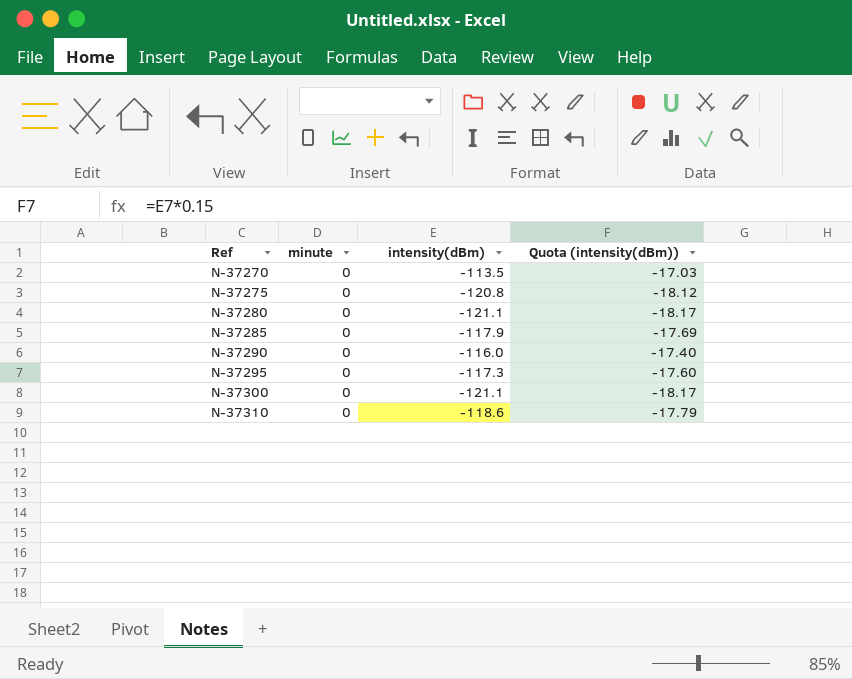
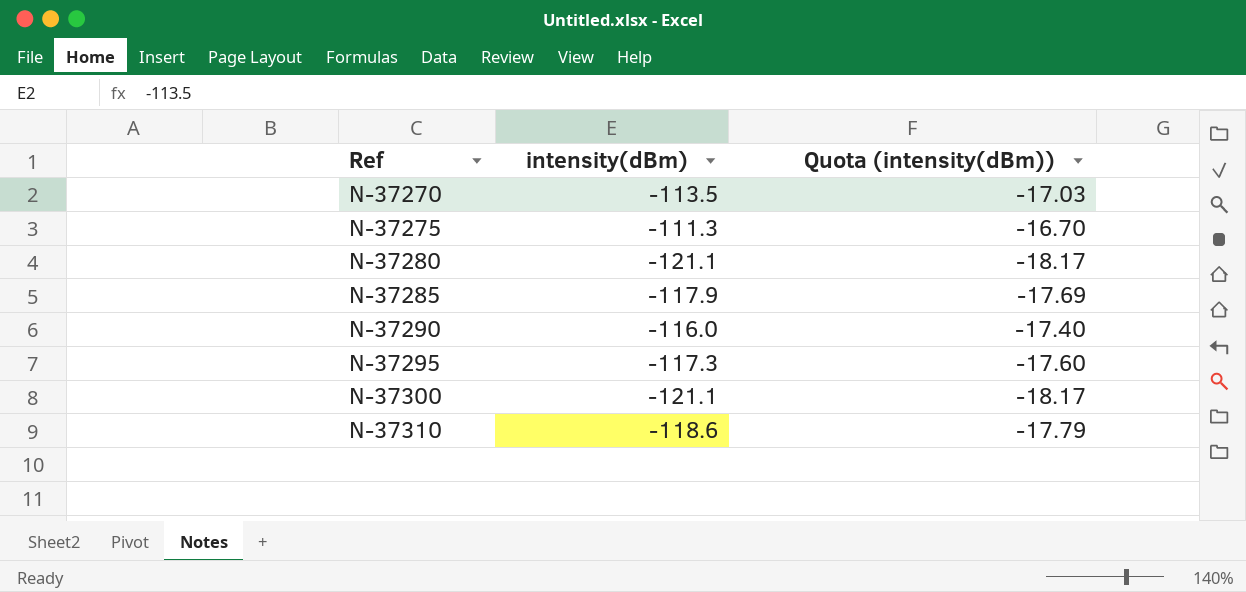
column minute | position: 2 -> none
N-37275 | intensity(dBm): -120.8 -> -111.3
N-37275 | Quota (intensity(dBm)): -18.12 -> -16.70

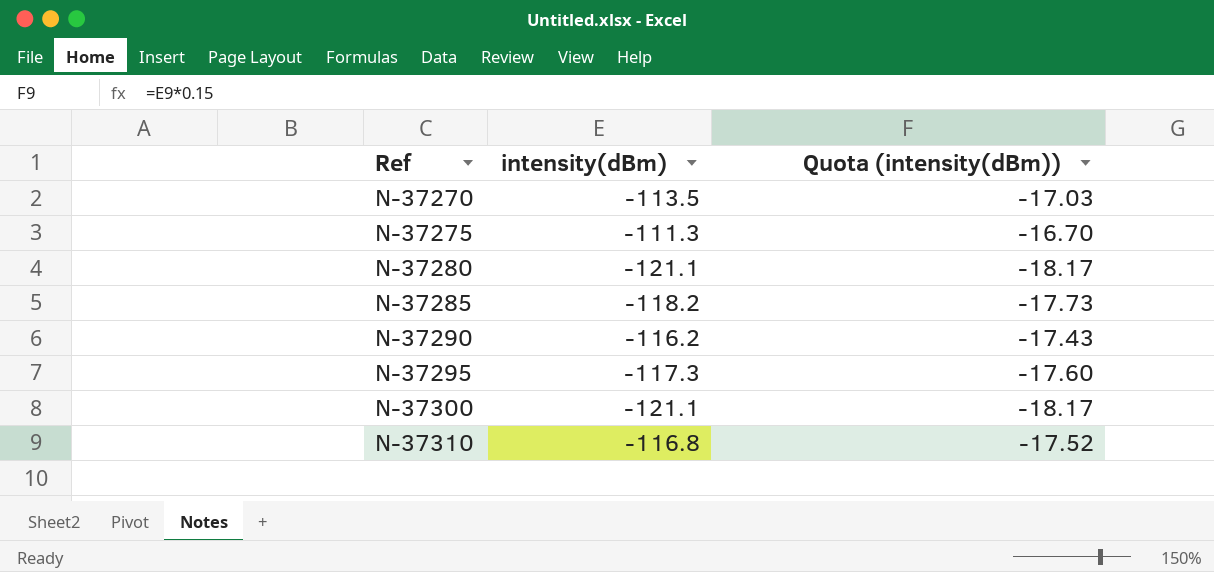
N-37285 | intensity(dBm): -117.9 -> -118.2
N-37285 | Quota (intensity(dBm)): -17.69 -> -17.73
N-37290 | intensity(dBm): -116.0 -> -116.2
N-37290 | Quota (intensity(dBm)): -17.40 -> -17.43
N-37310 | intensity(dBm): -118.6 -> -116.8
N-37310 | Quota (intensity(dBm)): -17.79 -> -17.52

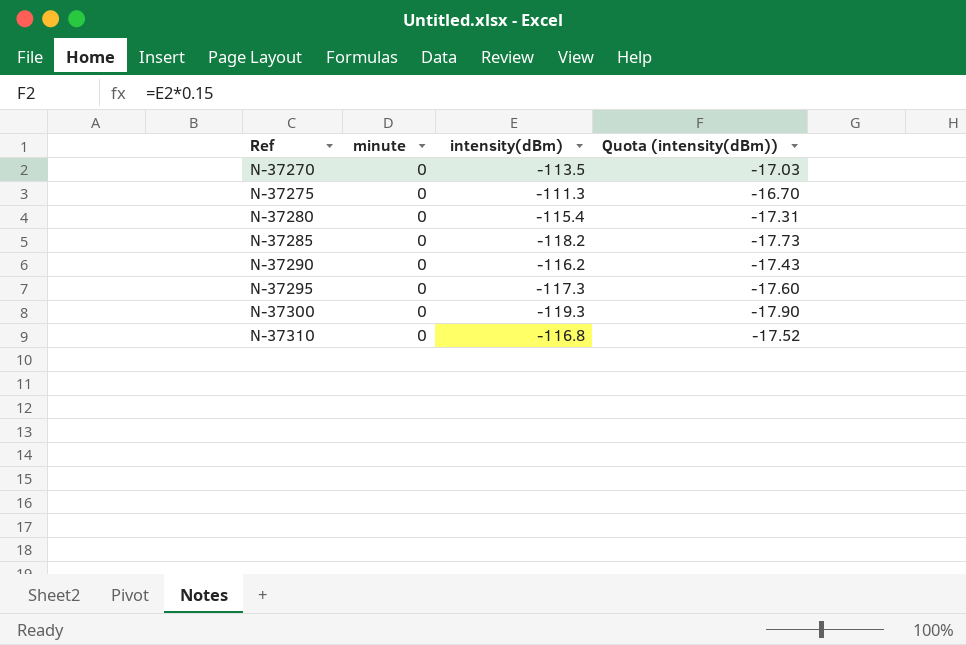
column minute | position: none -> 2
N-37280 | intensity(dBm): -121.1 -> -115.4
N-37280 | Quota (intensity(dBm)): -18.17 -> -17.31
N-37300 | intensity(dBm): -121.1 -> -119.3
N-37300 | Quota (intensity(dBm)): -18.17 -> -17.90

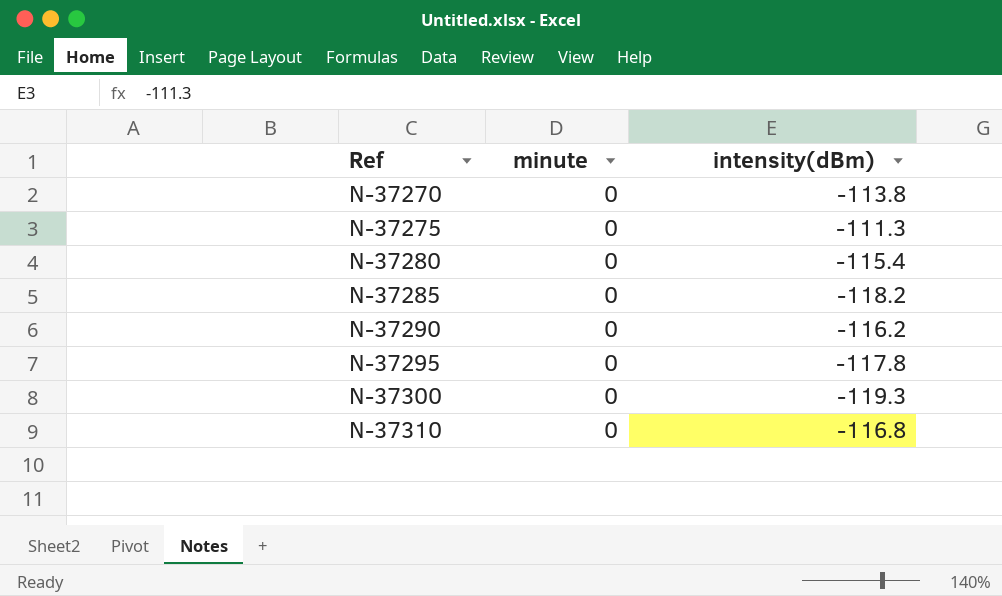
column Quota (intensity(dBm)) | formula: [intensity(dBm)] * 0.15 -> none
N-37270 | intensity(dBm): -113.5 -> -113.8
N-37295 | intensity(dBm): -117.3 -> -117.8

